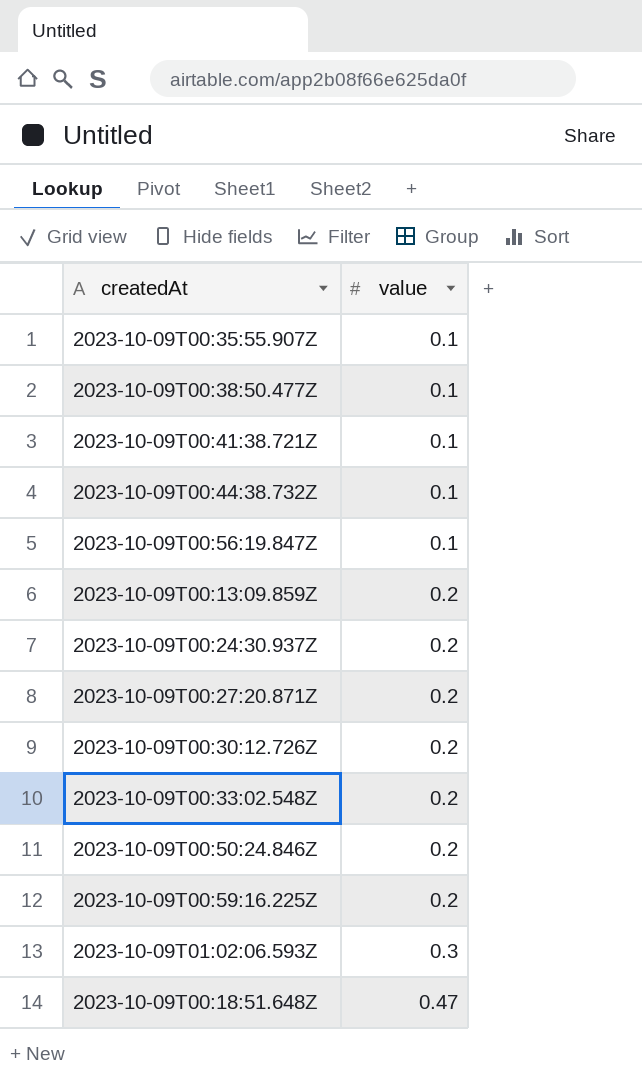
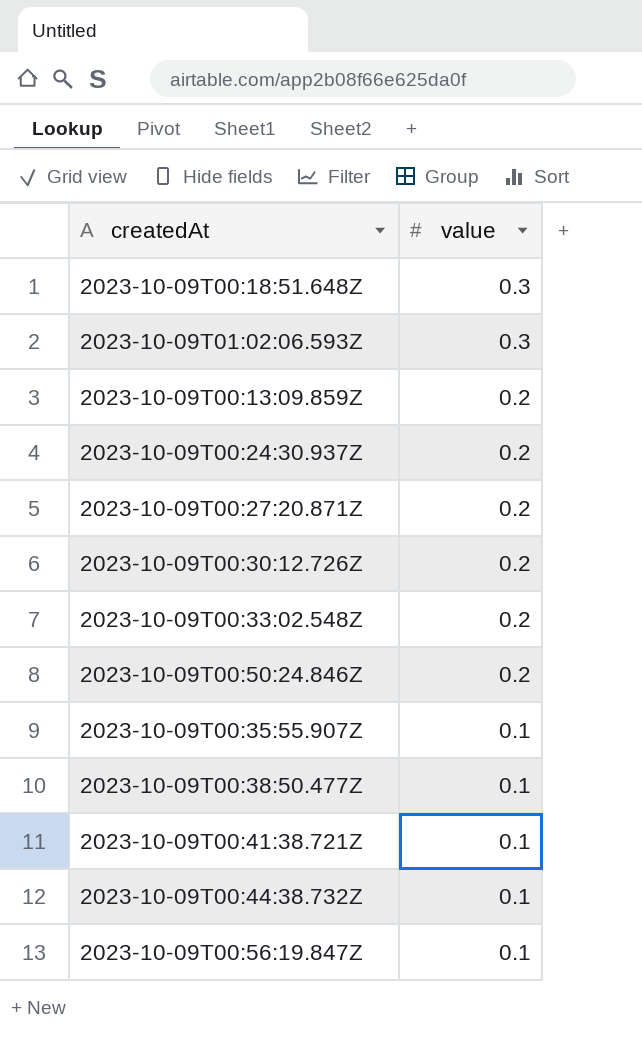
row order: value ascending -> value descending
row 2023-10-09T00:59:16.225Z: 0.2 -> none
2023-10-09T00:18:51.648Z | value: 0.47 -> 0.3

